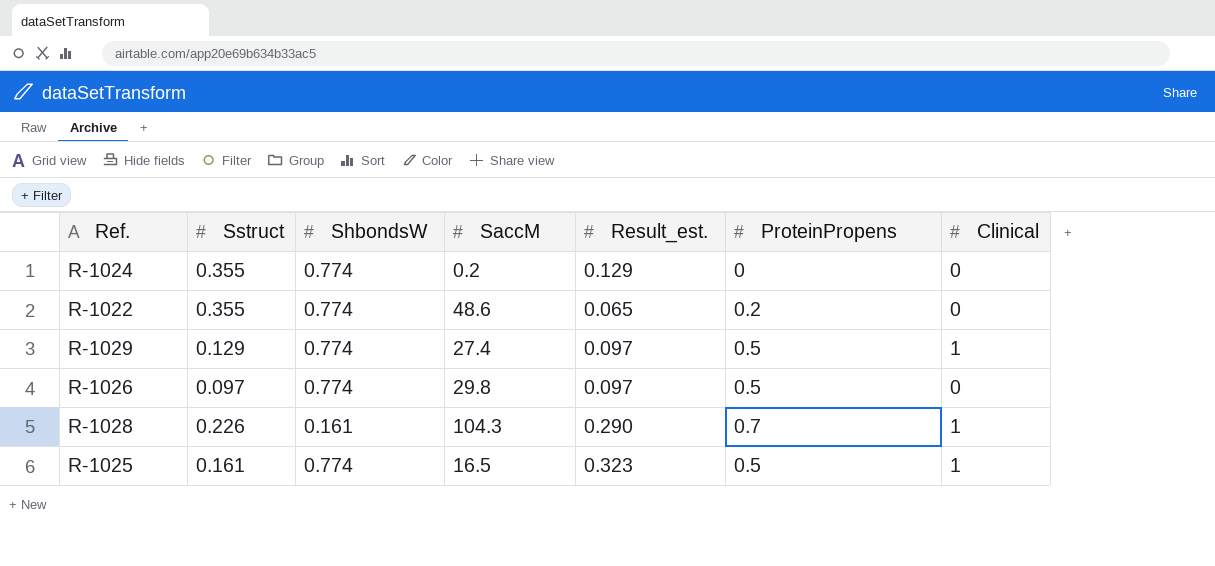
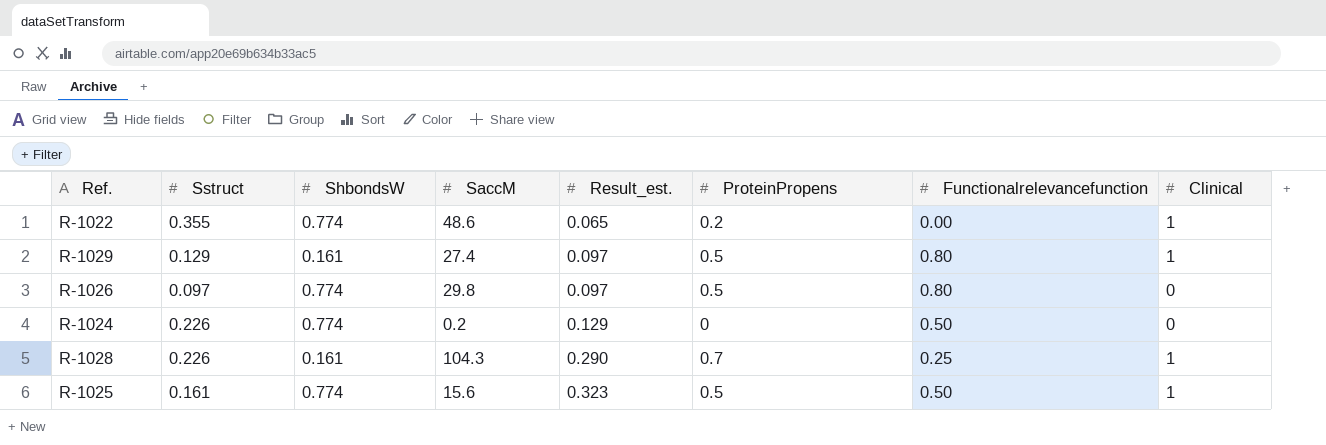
row order: none -> Result_est. ascending
column Functionalrelevancefunction | position: none -> 7
R-1022 | Clinical: 0 -> 1
R-1029 | ShbondsW: 0.774 -> 0.161
R-1024 | Sstruct: 0.355 -> 0.226
R-1025 | SaccM: 16.5 -> 15.6

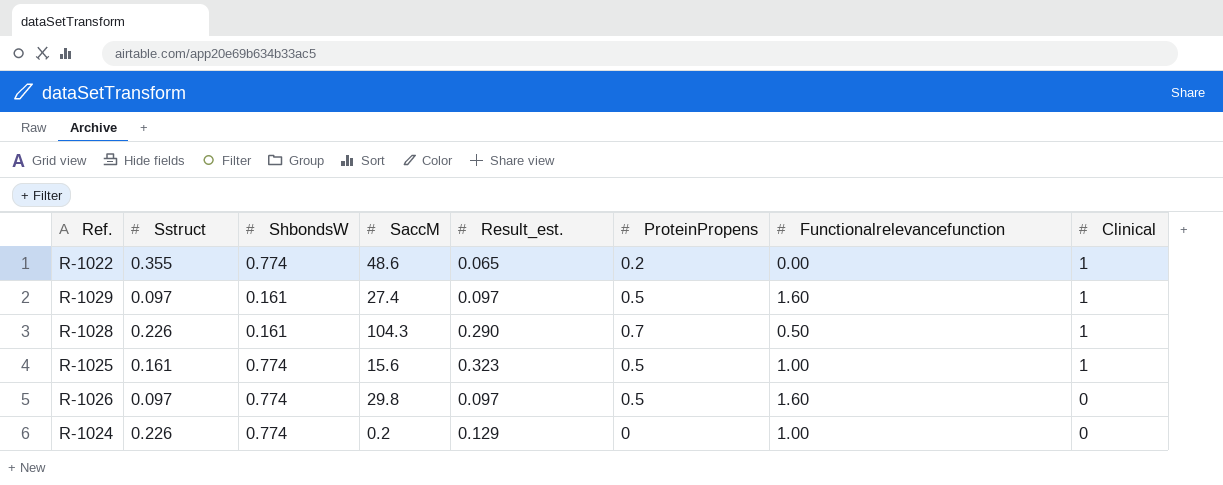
row order: Result_est. ascending -> Clinical descending
R-1029 | Sstruct: 0.129 -> 0.097
R-1029 | Functionalrelevancefunction: 0.80 -> 1.60
R-1028 | Functionalrelevancefunction: 0.25 -> 0.50
R-1025 | Functionalrelevancefunction: 0.50 -> 1.00
R-1026 | Functionalrelevancefunction: 0.80 -> 1.60
R-1024 | Functionalrelevancefunction: 0.50 -> 1.00

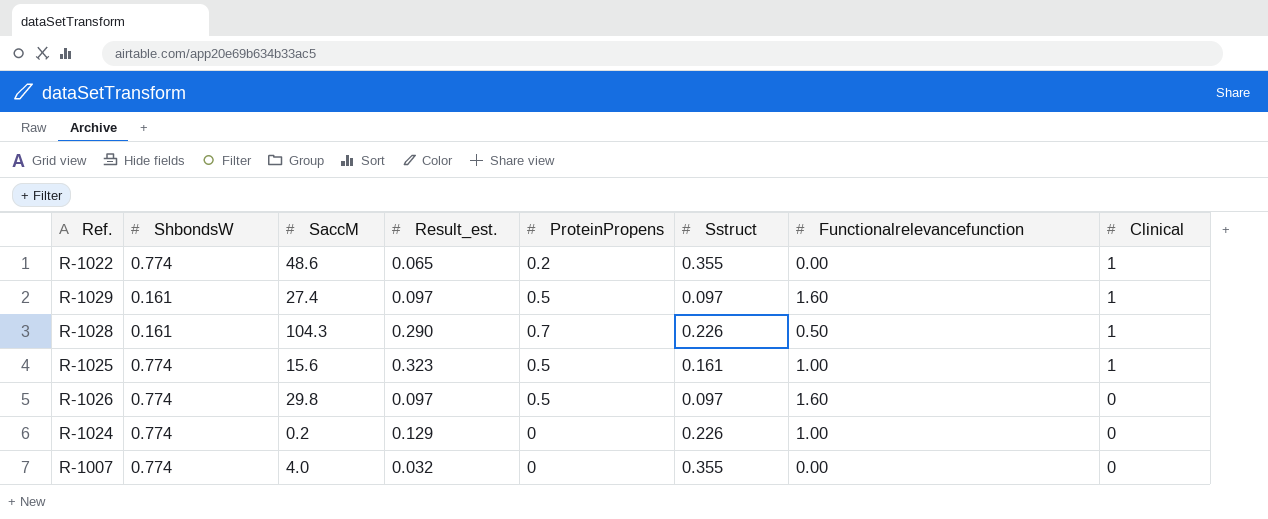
column Sstruct | position: 2 -> 6
row R-1007: none -> 0.774 | 4.0 | 0.032 | 0 | 0.355 | 0.00 | 0

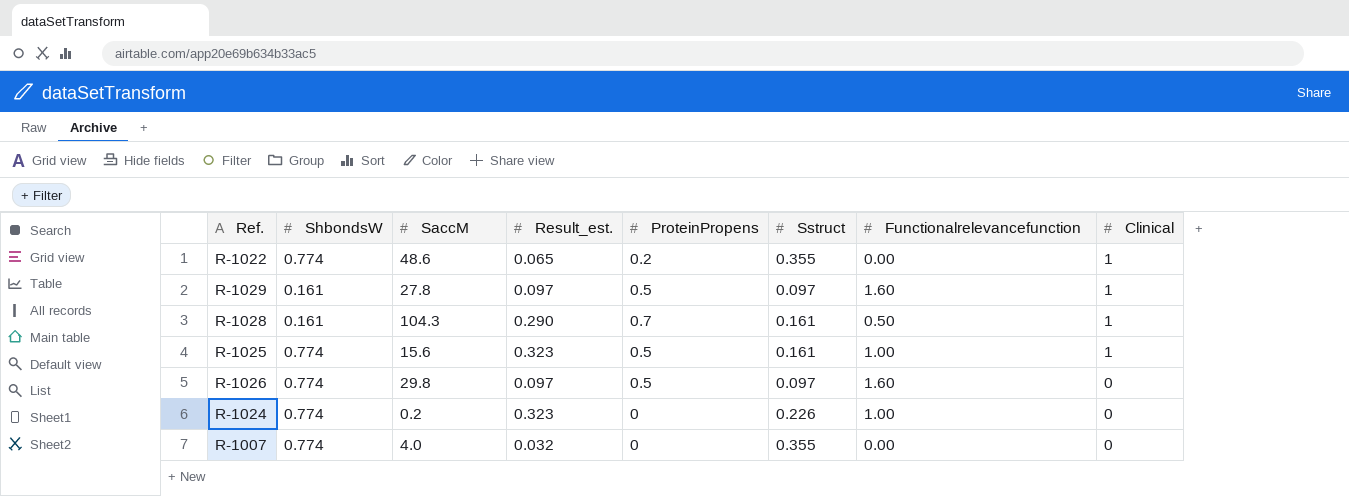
R-1029 | SaccM: 27.4 -> 27.8
R-1028 | Sstruct: 0.226 -> 0.161
R-1024 | Result_est.: 0.129 -> 0.323

